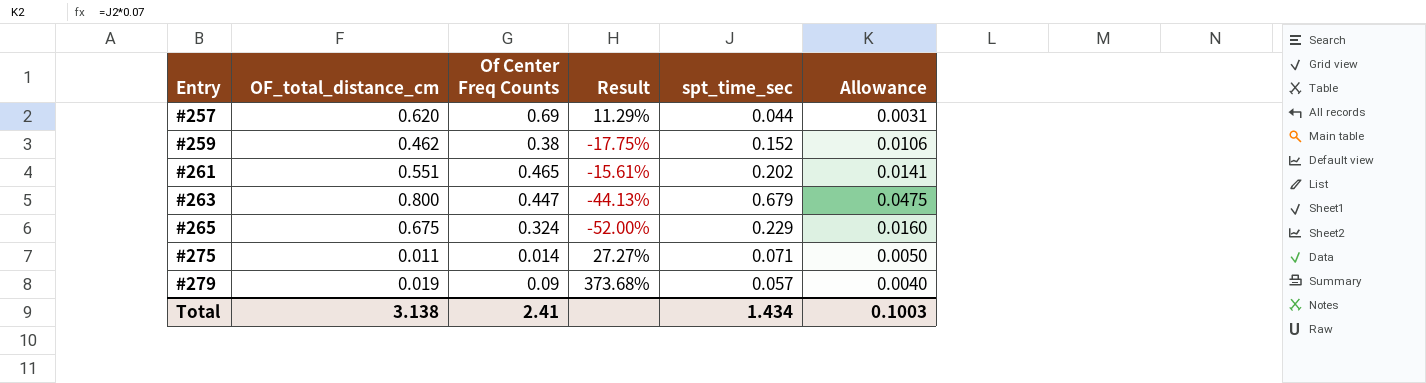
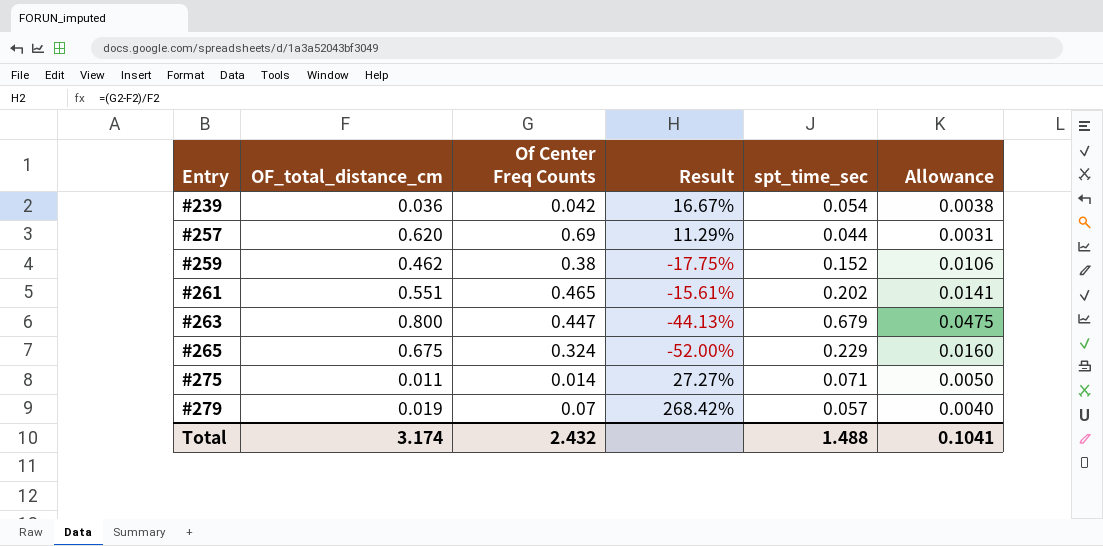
row #239: none -> 0.036 | 0.042 | 16.67% | 0.054 | 0.0038
#279 | Of Center Freq Counts: 0.09 -> 0.07
#279 | Result: 373.68% -> 268.42%
Total | OF_total_distance_cm: 3.138 -> 3.174
Total | Of Center Freq Counts: 2.41 -> 2.432
Total | spt_time_sec: 1.434 -> 1.488
Total | Allowance: 0.1003 -> 0.1041

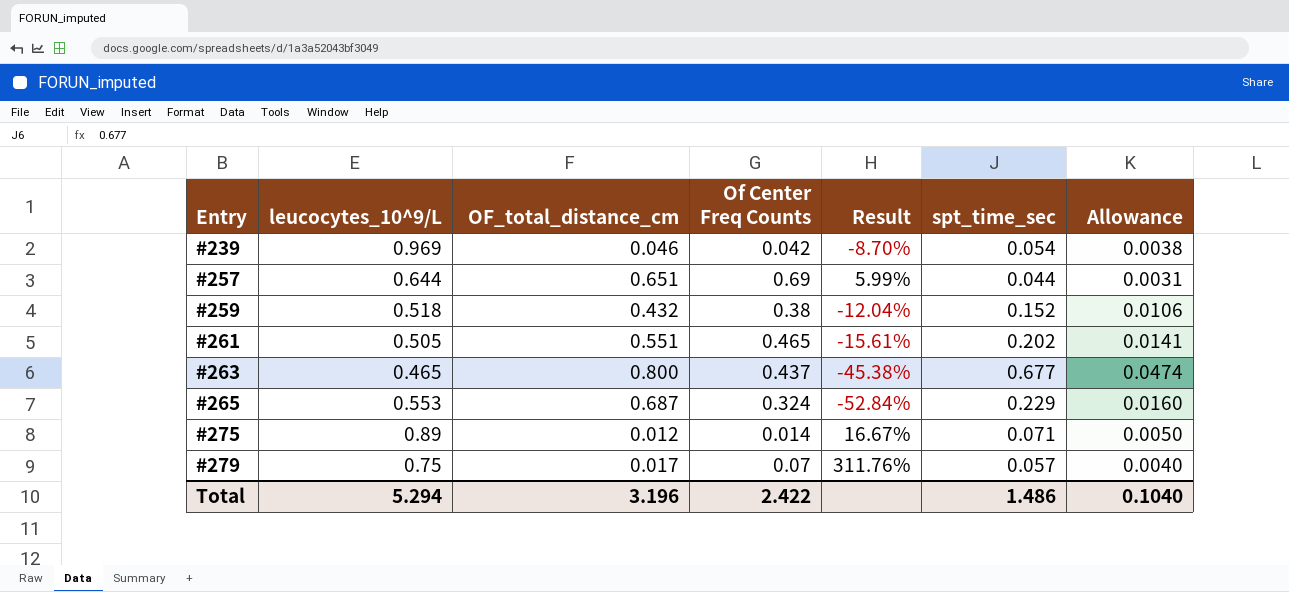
column leucocytes_10^9/L | position: none -> 2
#239 | OF_total_distance_cm: 0.036 -> 0.046
#239 | Result: 16.67% -> -8.70%
#257 | OF_total_distance_cm: 0.620 -> 0.651
#257 | Result: 11.29% -> 5.99%
#259 | OF_total_distance_cm: 0.462 -> 0.432
#259 | Result: -17.75% -> -12.04%
#263 | Of Center Freq Counts: 0.447 -> 0.437
#263 | Result: -44.13% -> -45.38%
#263 | spt_time_sec: 0.679 -> 0.677
#263 | Allowance: 0.0475 -> 0.0474
#265 | OF_total_distance_cm: 0.675 -> 0.687
#265 | Result: -52.00% -> -52.84%
#275 | OF_total_distance_cm: 0.011 -> 0.012
#275 | Result: 27.27% -> 16.67%
#279 | OF_total_distance_cm: 0.019 -> 0.017
#279 | Result: 268.42% -> 311.76%
Total | OF_total_distance_cm: 3.174 -> 3.196
Total | Of Center Freq Counts: 2.432 -> 2.422
Total | spt_time_sec: 1.488 -> 1.486
Total | Allowance: 0.1041 -> 0.1040

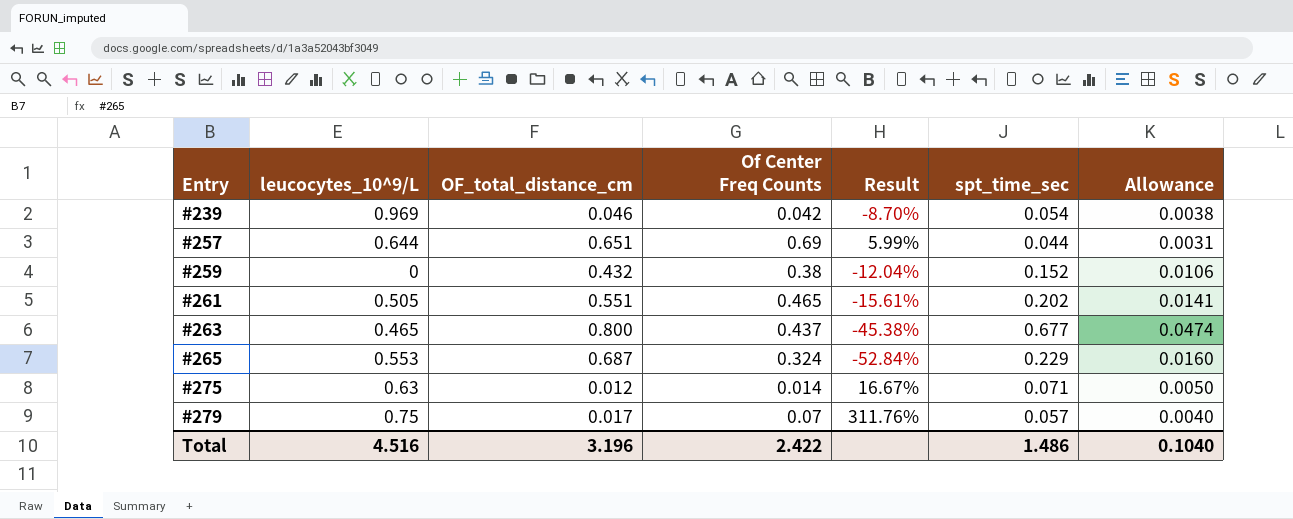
#259 | leucocytes_10^9/L: 0.518 -> 0
#275 | leucocytes_10^9/L: 0.89 -> 0.63
Total | leucocytes_10^9/L: 5.294 -> 4.516

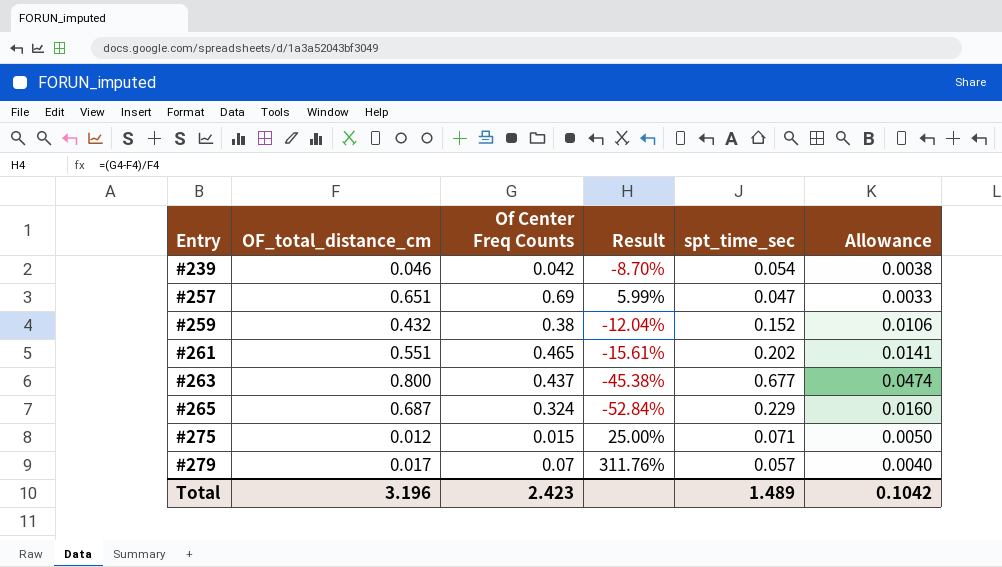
column leucocytes_10^9/L | position: 2 -> none
#257 | spt_time_sec: 0.044 -> 0.047
#257 | Allowance: 0.0031 -> 0.0033
#275 | Of Center Freq Counts: 0.014 -> 0.015
#275 | Result: 16.67% -> 25.00%
Total | Of Center Freq Counts: 2.422 -> 2.423
Total | spt_time_sec: 1.486 -> 1.489
Total | Allowance: 0.1040 -> 0.1042

